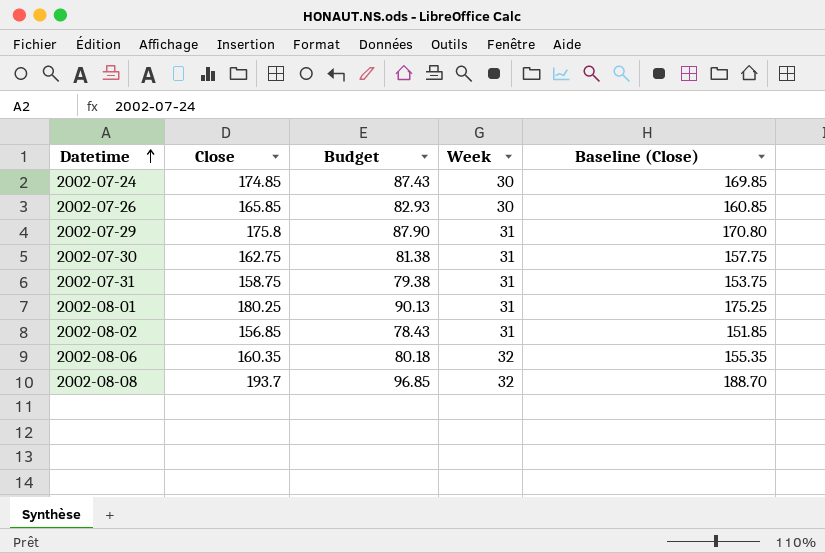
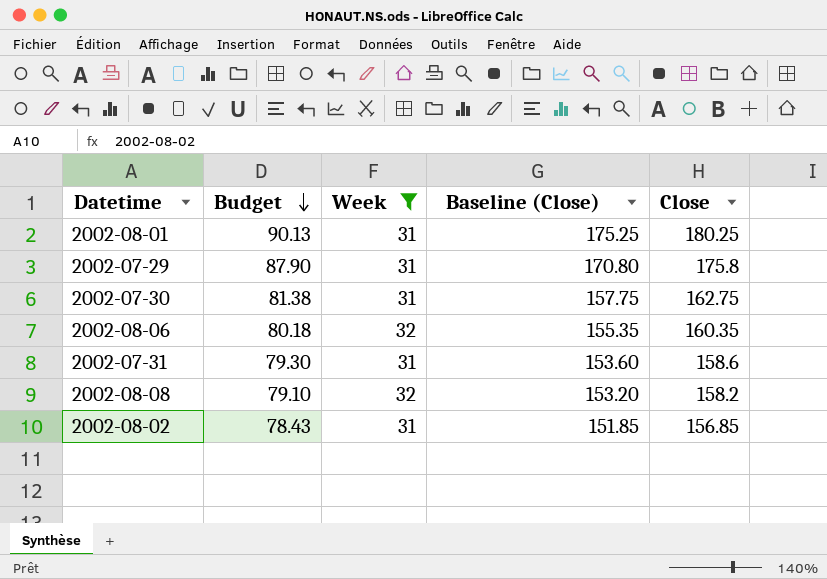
filter: none -> Week != 30
row order: Datetime ascending -> Budget descending
column Close | position: 2 -> 5
2002-07-31 | Budget: 79.38 -> 79.30
2002-07-31 | Baseline (Close): 153.75 -> 153.60
2002-07-31 | Close: 158.75 -> 158.6
2002-08-08 | Budget: 96.85 -> 79.10
2002-08-08 | Baseline (Close): 188.70 -> 153.20
2002-08-08 | Close: 193.7 -> 158.2

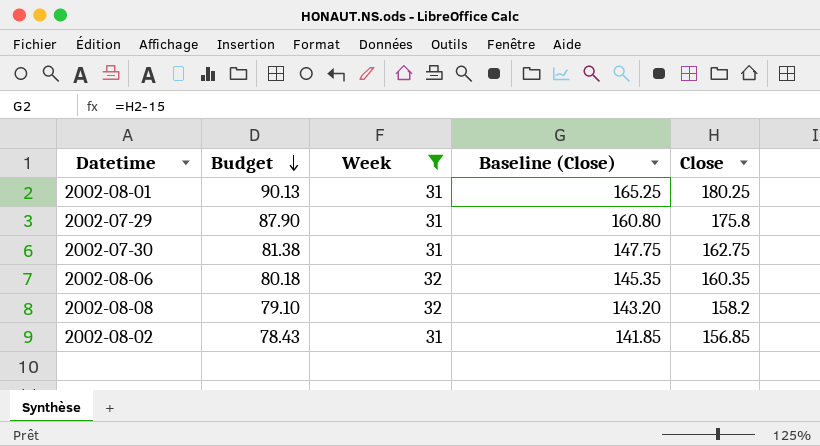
column Baseline (Close) | formula: [Close] - 5 -> [Close] - 15
row 2002-07-31: 79.30 | 31 | 153.60 | 158.6 -> none

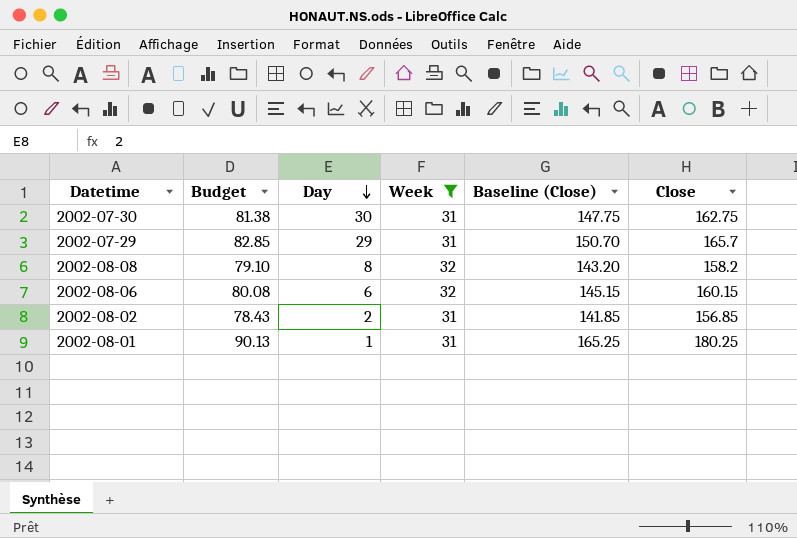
row order: Budget descending -> Day descending
column Day | position: none -> 3
2002-07-29 | Budget: 87.90 -> 82.85
2002-07-29 | Baseline (Close): 160.80 -> 150.70
2002-07-29 | Close: 175.8 -> 165.7
2002-08-06 | Budget: 80.18 -> 80.08
2002-08-06 | Baseline (Close): 145.35 -> 145.15
2002-08-06 | Close: 160.35 -> 160.15

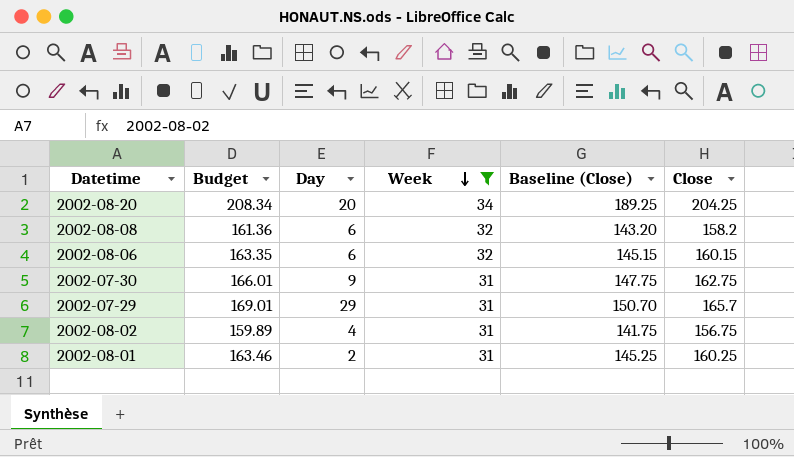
row order: Day descending -> Week descending
column Budget | formula: [Close] * 0.5 -> [Close] * 1.02
row 2002-08-20: none -> 208.34 | 20 | 34 | 189.25 | 204.25
2002-08-08 | Day: 8 -> 6
2002-07-30 | Day: 30 -> 9
2002-08-02 | Day: 2 -> 4
2002-08-02 | Baseline (Close): 141.85 -> 141.75
2002-08-02 | Close: 156.85 -> 156.75
2002-08-01 | Day: 1 -> 2
2002-08-01 | Baseline (Close): 165.25 -> 145.25
2002-08-01 | Close: 180.25 -> 160.25

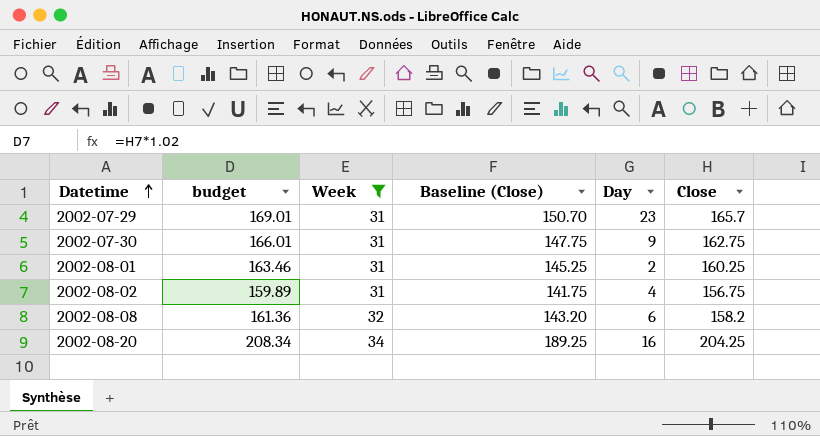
row order: Week descending -> Datetime ascending
column name: Budget -> budget
column Day | position: 3 -> 5
row 2002-08-06: 163.35 | 6 | 32 | 145.15 | 160.15 -> none
2002-07-29 | Day: 29 -> 23
2002-08-20 | Day: 20 -> 16

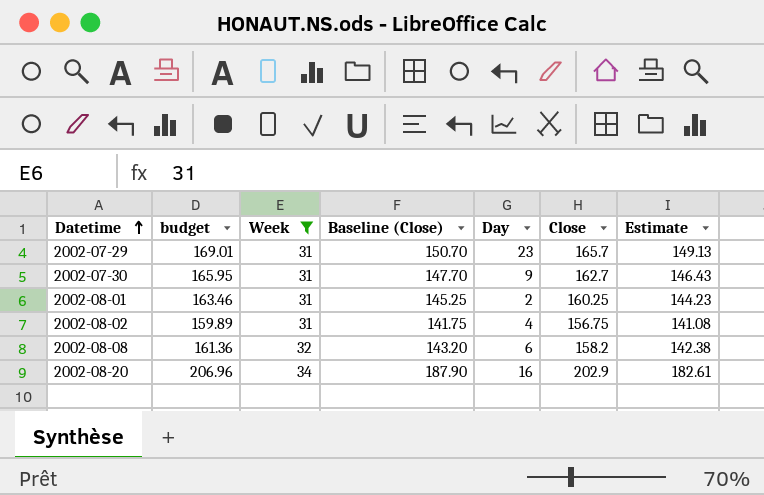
column Estimate | formula: none -> [Close] * 0.9
2002-07-30 | budget: 166.01 -> 165.95
2002-07-30 | Baseline (Close): 147.75 -> 147.70
2002-07-30 | Close: 162.75 -> 162.7
2002-08-20 | budget: 208.34 -> 206.96
2002-08-20 | Baseline (Close): 189.25 -> 187.90
2002-08-20 | Close: 204.25 -> 202.9

